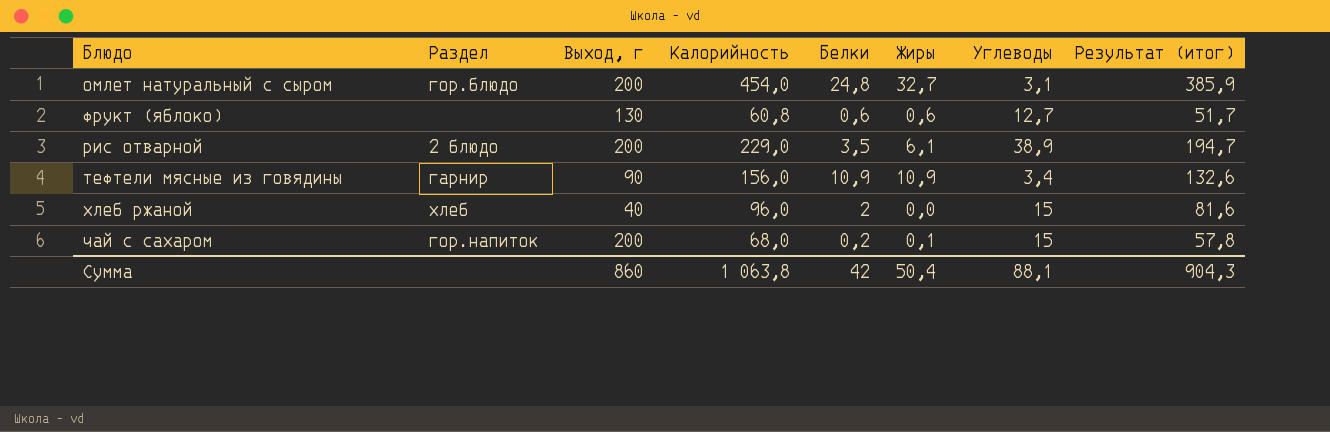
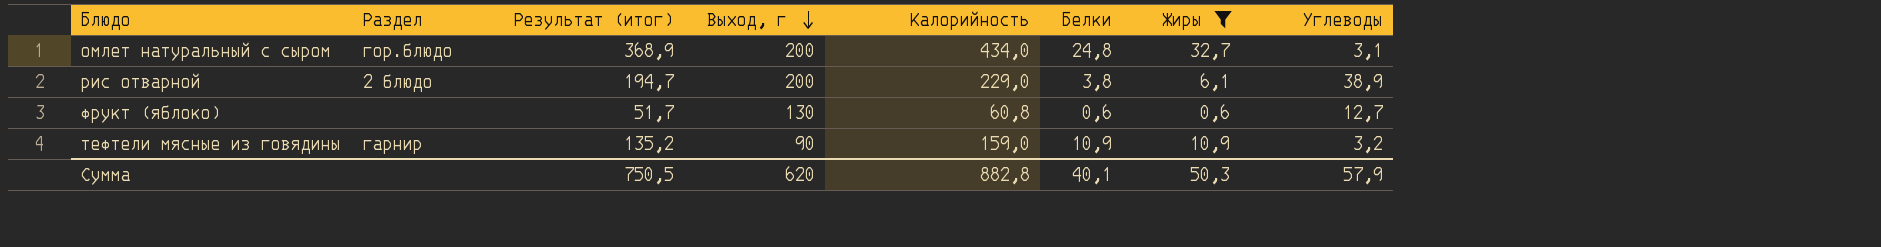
filter: none -> Жиры >= 0,6
row order: none -> Выход, г descending
column Результат (итог) | position: 8 -> 3
омлет натуральный с сыром | Результат (итог): 385,9 -> 368,9
омлет натуральный с сыром | Калорийность: 454,0 -> 434,0
рис отварной | Белки: 3,5 -> 3,8
тефтели мясные из говядины | Результат (итог): 132,6 -> 135,2
тефтели мясные из говядины | Калорийность: 156,0 -> 159,0
тефтели мясные из говядины | Углеводы: 3,4 -> 3,2
Сумма | Результат (итог): 904,3 -> 750,5
Сумма | Выход, г: 860 -> 620
Сумма | Калорийность: 1 063,8 -> 882,8
Сумма | Белки: 42 -> 40,1
Сумма | Жиры: 50,4 -> 50,3
Сумма | Углеводы: 88,1 -> 57,9

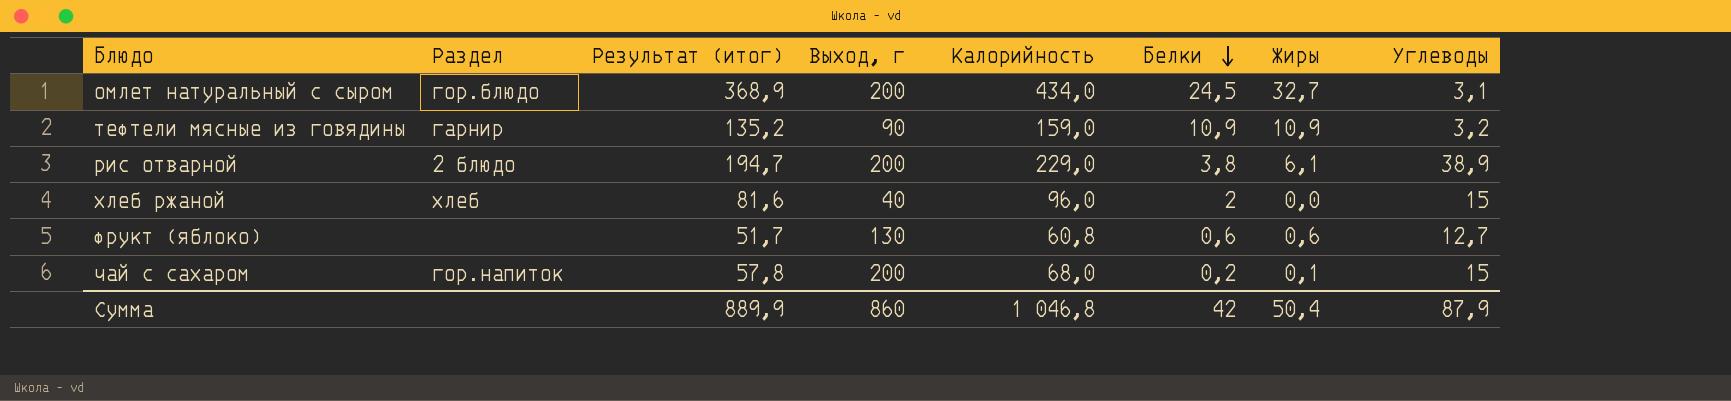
filter: Жиры >= 0,6 -> none
row order: Выход, г descending -> Белки descending
омлет натуральный с сыром | Белки: 24,8 -> 24,5
Сумма | Результат (итог): 750,5 -> 889,9
Сумма | Выход, г: 620 -> 860
Сумма | Калорийность: 882,8 -> 1 046,8
Сумма | Белки: 40,1 -> 42
Сумма | Жиры: 50,3 -> 50,4
Сумма | Углеводы: 57,9 -> 87,9

